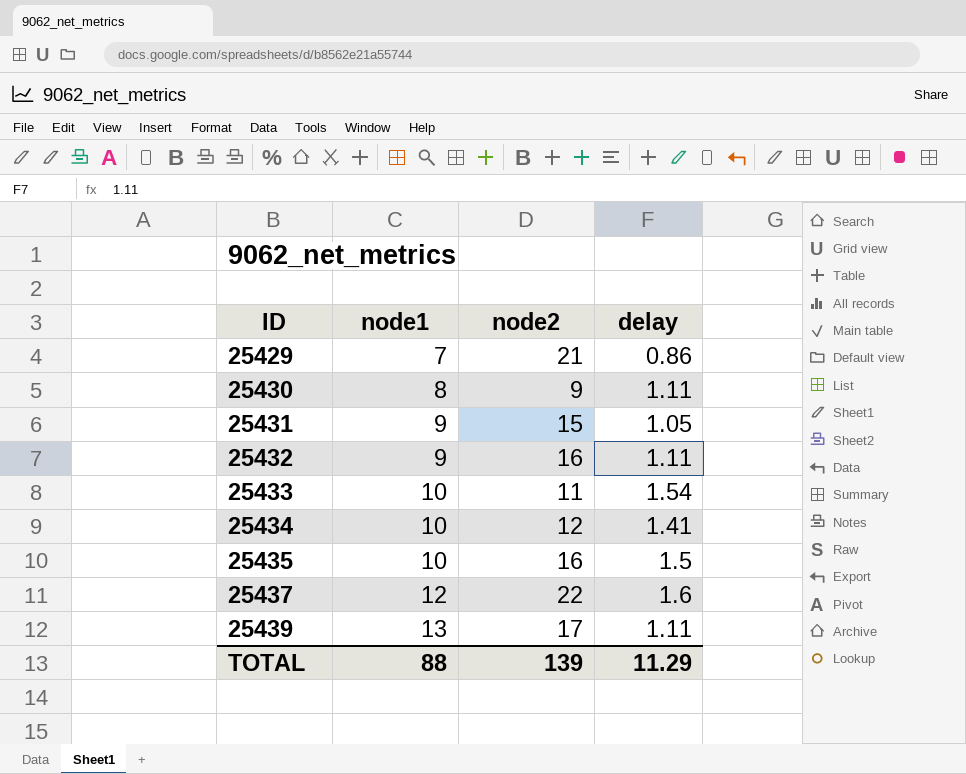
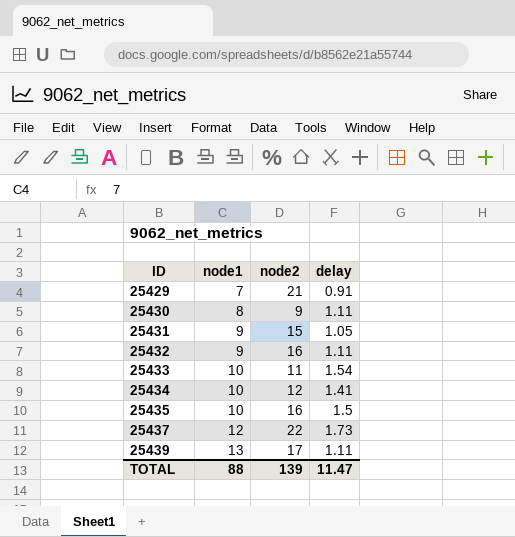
25429 | delay: 0.86 -> 0.91
25437 | delay: 1.6 -> 1.73
TOTAL | delay: 11.29 -> 11.47

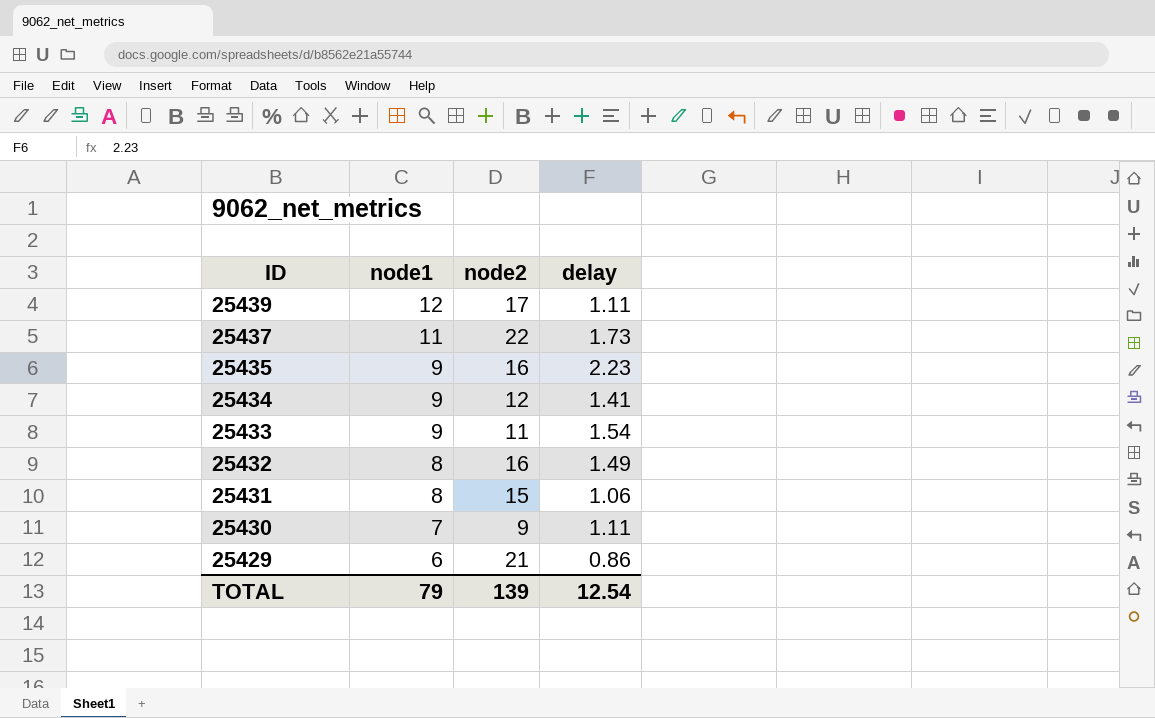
row order: ID ascending -> ID descending
25439 | node1: 13 -> 12
25437 | node1: 12 -> 11
25435 | node1: 10 -> 9
25435 | delay: 1.5 -> 2.23
25434 | node1: 10 -> 9
25433 | node1: 10 -> 9
25432 | node1: 9 -> 8
25432 | delay: 1.11 -> 1.49
25431 | node1: 9 -> 8
25431 | delay: 1.05 -> 1.06
25430 | node1: 8 -> 7
25429 | node1: 7 -> 6
25429 | delay: 0.91 -> 0.86
TOTAL | node1: 88 -> 79
TOTAL | delay: 11.47 -> 12.54

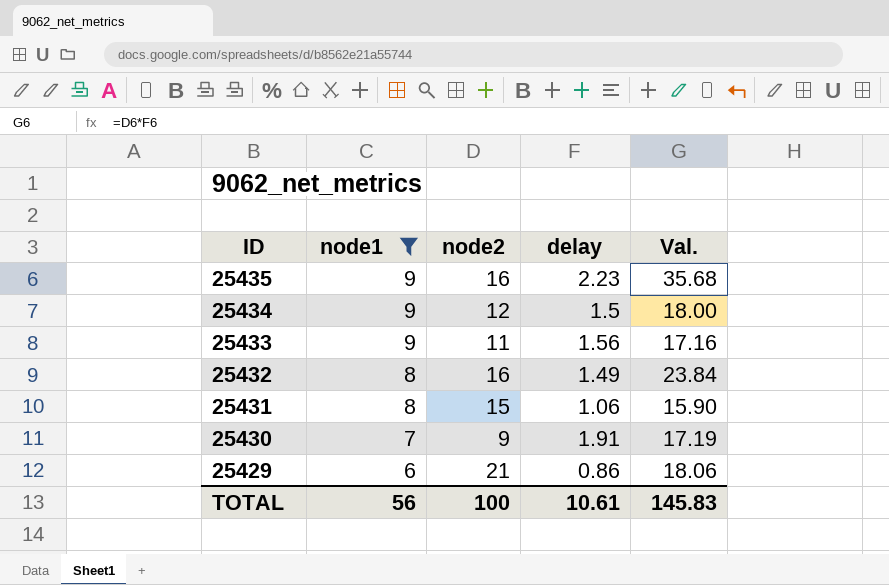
filter: none -> node1 <= 9
column Val. | formula: none -> [node2] * [delay]
25434 | delay: 1.41 -> 1.5
25433 | delay: 1.54 -> 1.56
25430 | delay: 1.11 -> 1.91
TOTAL | node1: 79 -> 56
TOTAL | node2: 139 -> 100
TOTAL | delay: 12.54 -> 10.61

